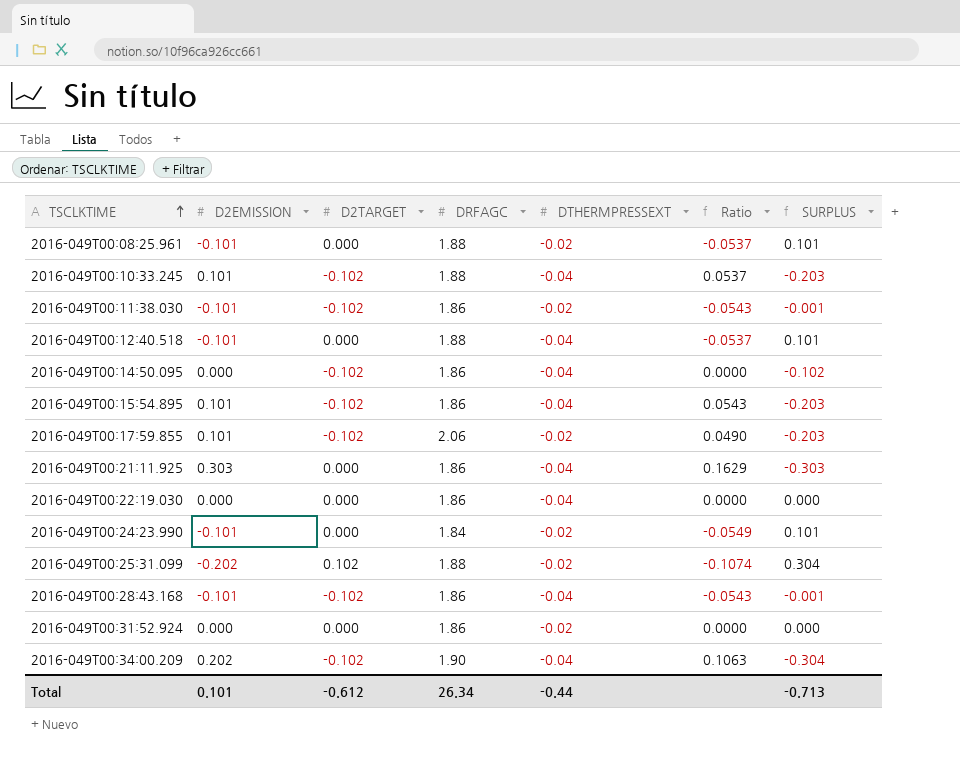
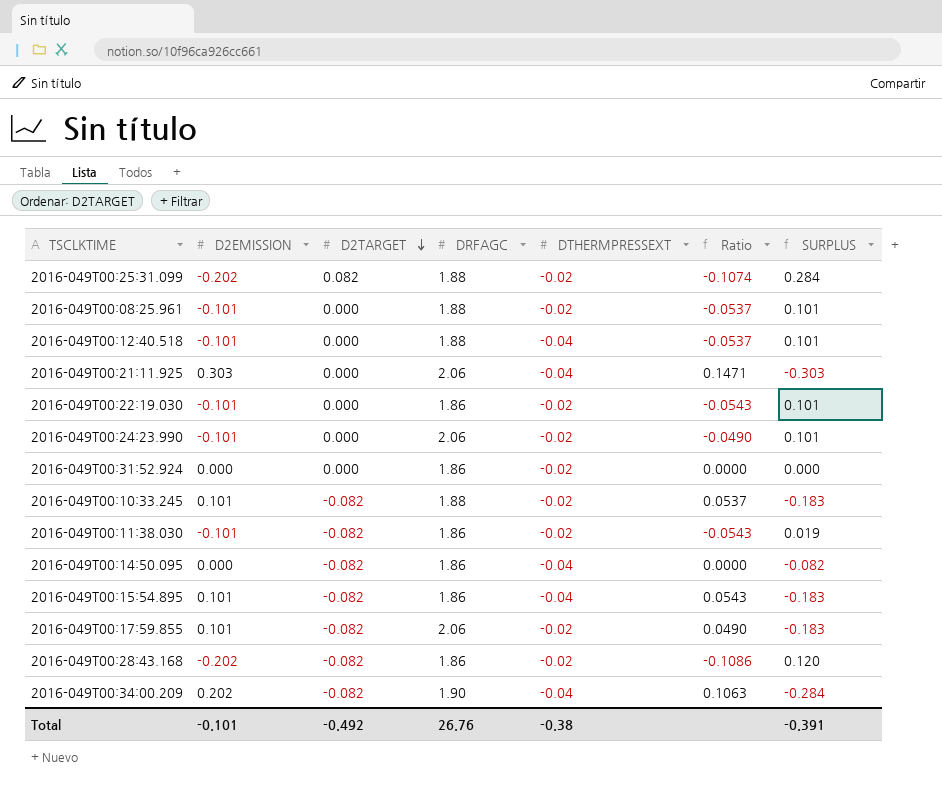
row order: TSCLKTIME ascending -> D2TARGET descending
2016-049T00:25:31.099 | D2TARGET: 0.102 -> 0.082
2016-049T00:25:31.099 | SURPLUS: 0.304 -> 0.284
2016-049T00:21:11.925 | DRFAGC: 1.86 -> 2.06
2016-049T00:21:11.925 | Ratio: 0.1629 -> 0.1471
2016-049T00:22:19.030 | D2EMISSION: 0.000 -> -0.101
2016-049T00:22:19.030 | DTHERMPRESSEXT: -0.04 -> -0.02
2016-049T00:22:19.030 | Ratio: 0.0000 -> -0.0543
2016-049T00:22:19.030 | SURPLUS: 0.000 -> 0.101
2016-049T00:24:23.990 | DRFAGC: 1.84 -> 2.06
2016-049T00:24:23.990 | Ratio: -0.0549 -> -0.0490
2016-049T00:10:33.245 | D2TARGET: -0.102 -> -0.082
2016-049T00:10:33.245 | DTHERMPRESSEXT: -0.04 -> -0.02
2016-049T00:10:33.245 | SURPLUS: -0.203 -> -0.183
2016-049T00:11:38.030 | D2TARGET: -0.102 -> -0.082
2016-049T00:11:38.030 | SURPLUS: -0.001 -> 0.019
2016-049T00:14:50.095 | D2TARGET: -0.102 -> -0.082
2016-049T00:14:50.095 | SURPLUS: -0.102 -> -0.082
2016-049T00:15:54.895 | D2TARGET: -0.102 -> -0.082
2016-049T00:15:54.895 | SURPLUS: -0.203 -> -0.183
2016-049T00:17:59.855 | D2TARGET: -0.102 -> -0.082
2016-049T00:17:59.855 | SURPLUS: -0.203 -> -0.183
2016-049T00:28:43.168 | D2EMISSION: -0.101 -> -0.202
2016-049T00:28:43.168 | D2TARGET: -0.102 -> -0.082
2016-049T00:28:43.168 | DTHERMPRESSEXT: -0.04 -> -0.02
2016-049T00:28:43.168 | Ratio: -0.0543 -> -0.1086
2016-049T00:28:43.168 | SURPLUS: -0.001 -> 0.120
2016-049T00:34:00.209 | D2TARGET: -0.102 -> -0.082
2016-049T00:34:00.209 | SURPLUS: -0.304 -> -0.284
Total | D2EMISSION: 0.101 -> -0.101
Total | D2TARGET: -0.612 -> -0.492
Total | DRFAGC: 26.34 -> 26.76
Total | DTHERMPRESSEXT: -0.44 -> -0.38
Total | SURPLUS: -0.713 -> -0.391

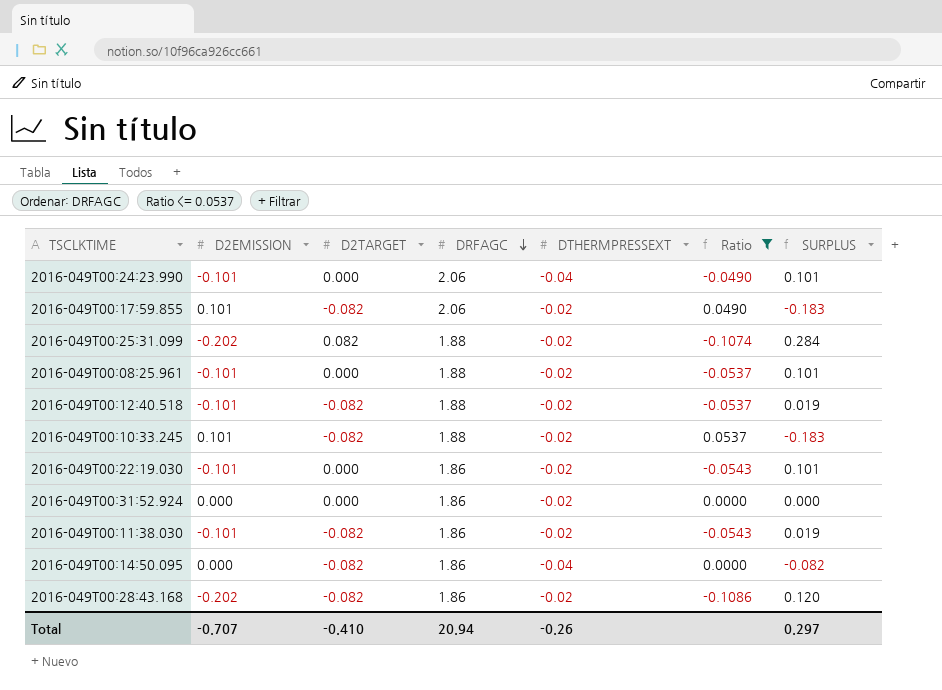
filter: none -> Ratio <= 0.0537
row order: D2TARGET descending -> DRFAGC descending
2016-049T00:24:23.990 | DTHERMPRESSEXT: -0.02 -> -0.04
2016-049T00:12:40.518 | D2TARGET: 0.000 -> -0.082
2016-049T00:12:40.518 | DTHERMPRESSEXT: -0.04 -> -0.02
2016-049T00:12:40.518 | SURPLUS: 0.101 -> 0.019
Total | D2EMISSION: -0.101 -> -0.707
Total | D2TARGET: -0.492 -> -0.410
Total | DRFAGC: 26.76 -> 20.94
Total | DTHERMPRESSEXT: -0.38 -> -0.26
Total | SURPLUS: -0.391 -> 0.297

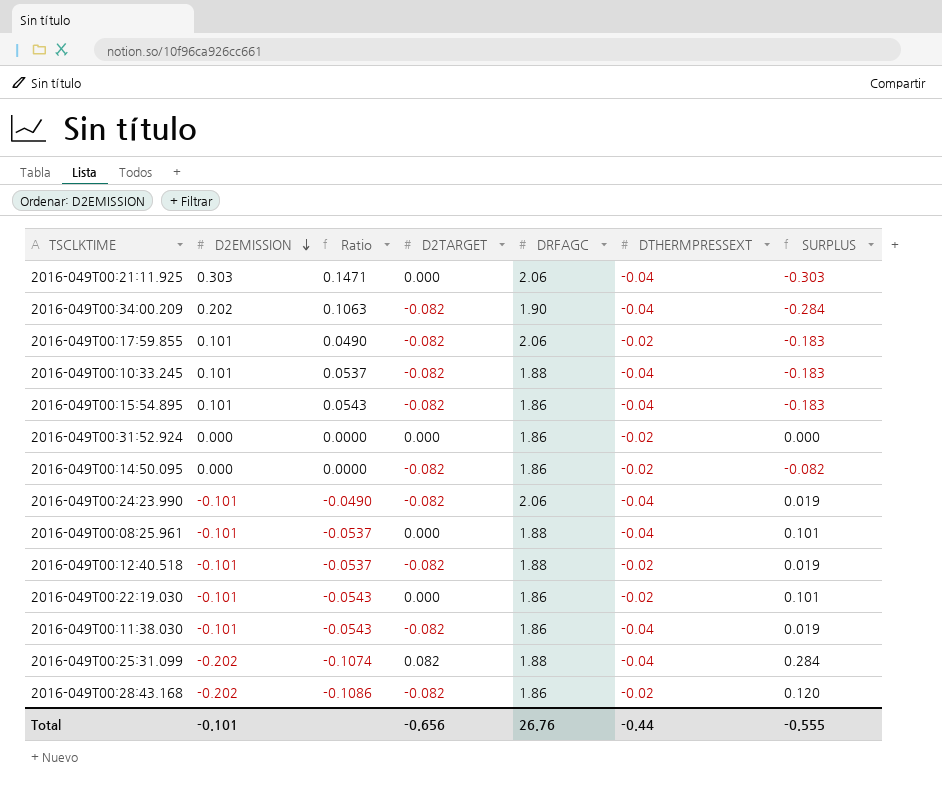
filter: Ratio <= 0.0537 -> none
row order: DRFAGC descending -> D2EMISSION descending
column Ratio | position: 6 -> 3
2016-049T00:10:33.245 | DTHERMPRESSEXT: -0.02 -> -0.04
2016-049T00:14:50.095 | DTHERMPRESSEXT: -0.04 -> -0.02
2016-049T00:24:23.990 | D2TARGET: 0.000 -> -0.082
2016-049T00:24:23.990 | SURPLUS: 0.101 -> 0.019
2016-049T00:08:25.961 | DTHERMPRESSEXT: -0.02 -> -0.04
2016-049T00:11:38.030 | DTHERMPRESSEXT: -0.02 -> -0.04
2016-049T00:25:31.099 | DTHERMPRESSEXT: -0.02 -> -0.04
Total | D2EMISSION: -0.707 -> -0.101
Total | D2TARGET: -0.410 -> -0.656
Total | DRFAGC: 20.94 -> 26.76
Total | DTHERMPRESSEXT: -0.26 -> -0.44
Total | SURPLUS: 0.297 -> -0.555

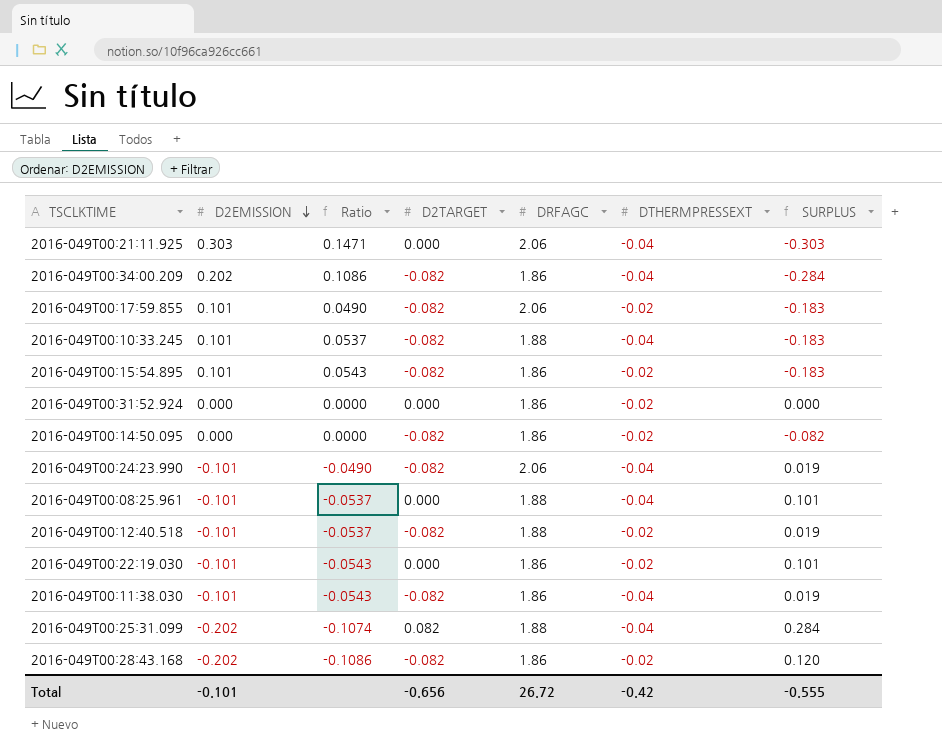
2016-049T00:34:00.209 | Ratio: 0.1063 -> 0.1086
2016-049T00:34:00.209 | DRFAGC: 1.90 -> 1.86
2016-049T00:15:54.895 | DTHERMPRESSEXT: -0.04 -> -0.02
Total | DRFAGC: 26.76 -> 26.72
Total | DTHERMPRESSEXT: -0.44 -> -0.42

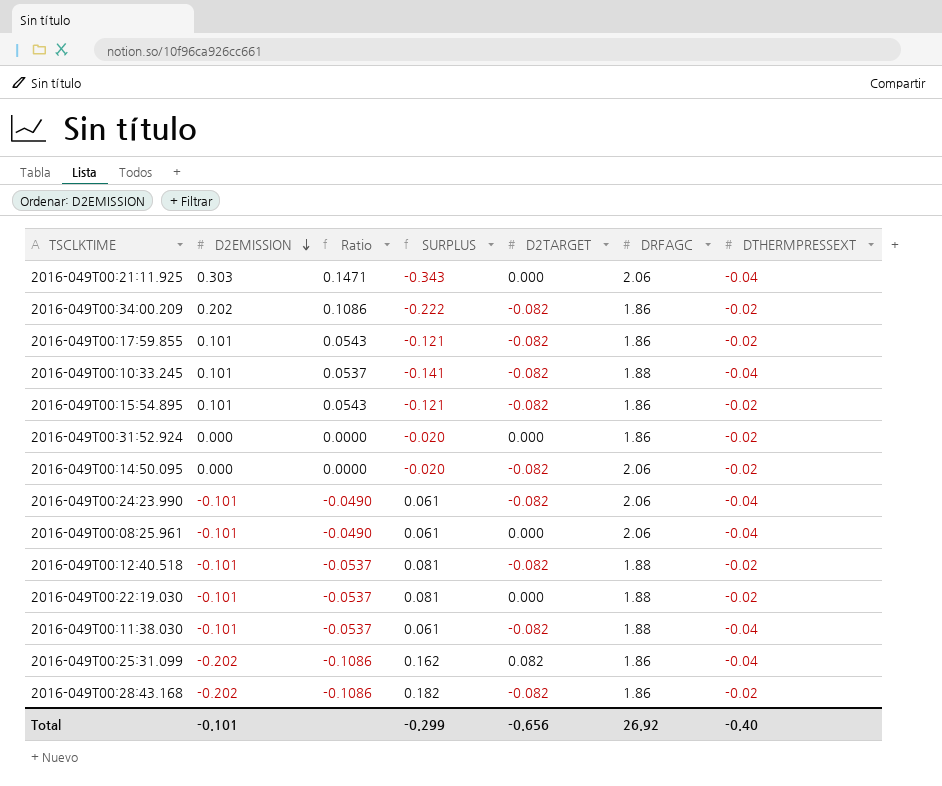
column SURPLUS | formula: [D2TARGET] - [D2EMISSION] -> [DTHERMPRESSEXT] - [D2EMISSION]
column SURPLUS | position: 7 -> 4
2016-049T00:34:00.209 | DTHERMPRESSEXT: -0.04 -> -0.02
2016-049T00:17:59.855 | Ratio: 0.0490 -> 0.0543
2016-049T00:17:59.855 | DRFAGC: 2.06 -> 1.86
2016-049T00:14:50.095 | DRFAGC: 1.86 -> 2.06
2016-049T00:08:25.961 | Ratio: -0.0537 -> -0.0490
2016-049T00:08:25.961 | DRFAGC: 1.88 -> 2.06
2016-049T00:22:19.030 | Ratio: -0.0543 -> -0.0537
2016-049T00:22:19.030 | DRFAGC: 1.86 -> 1.88
2016-049T00:11:38.030 | Ratio: -0.0543 -> -0.0537
2016-049T00:11:38.030 | DRFAGC: 1.86 -> 1.88
2016-049T00:25:31.099 | Ratio: -0.1074 -> -0.1086
2016-049T00:25:31.099 | DRFAGC: 1.88 -> 1.86
Total | SURPLUS: -0.555 -> -0.299
Total | DRFAGC: 26.72 -> 26.92
Total | DTHERMPRESSEXT: -0.42 -> -0.40

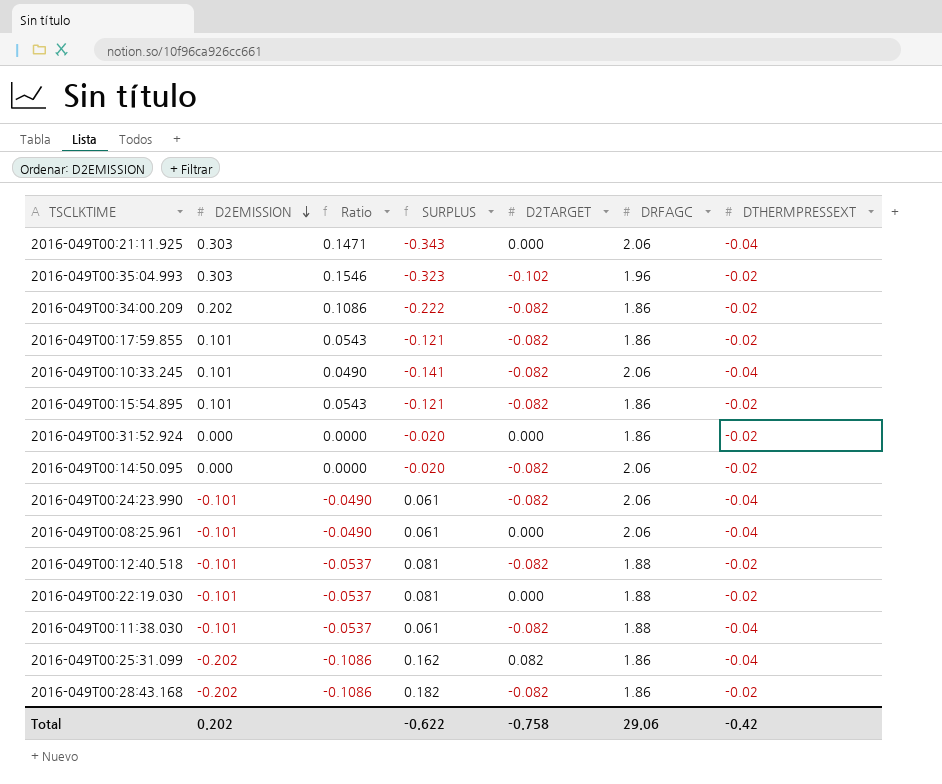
row 2016-049T00:35:04.993: none -> 0.303 | 0.1546 | -0.323 | -0.102 | 1.96 | -0.02
2016-049T00:10:33.245 | Ratio: 0.0537 -> 0.0490
2016-049T00:10:33.245 | DRFAGC: 1.88 -> 2.06
Total | D2EMISSION: -0.101 -> 0.202
Total | SURPLUS: -0.299 -> -0.622
Total | D2TARGET: -0.656 -> -0.758
Total | DRFAGC: 26.92 -> 29.06
Total | DTHERMPRESSEXT: -0.40 -> -0.42

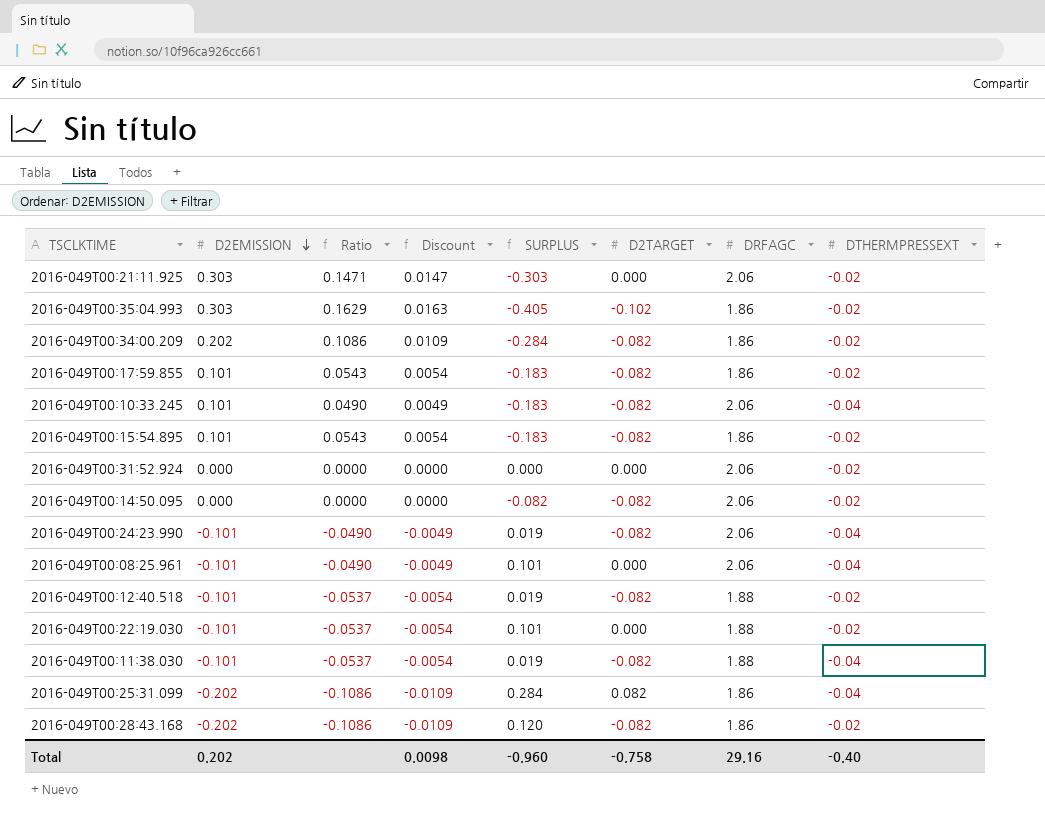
column Discount | formula: none -> [Ratio] * 0.1
column SURPLUS | formula: [DTHERMPRESSEXT] - [D2EMISSION] -> [D2TARGET] - [D2EMISSION]
2016-049T00:21:11.925 | DTHERMPRESSEXT: -0.04 -> -0.02
2016-049T00:35:04.993 | Ratio: 0.1546 -> 0.1629
2016-049T00:35:04.993 | DRFAGC: 1.96 -> 1.86
2016-049T00:31:52.924 | DRFAGC: 1.86 -> 2.06
Total | SURPLUS: -0.622 -> -0.960
Total | DRFAGC: 29.06 -> 29.16
Total | DTHERMPRESSEXT: -0.42 -> -0.40

